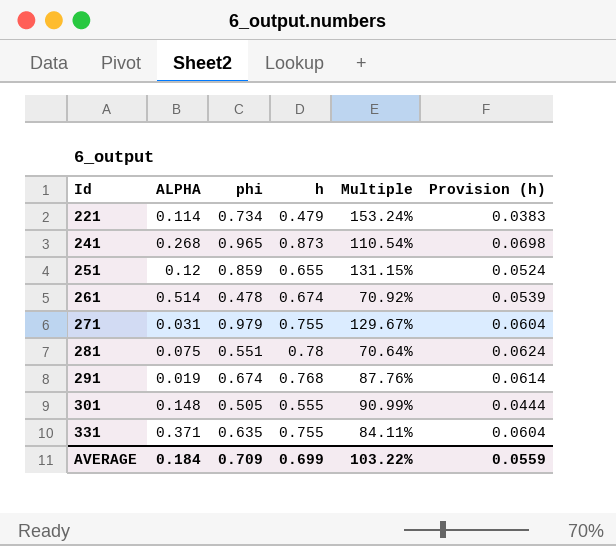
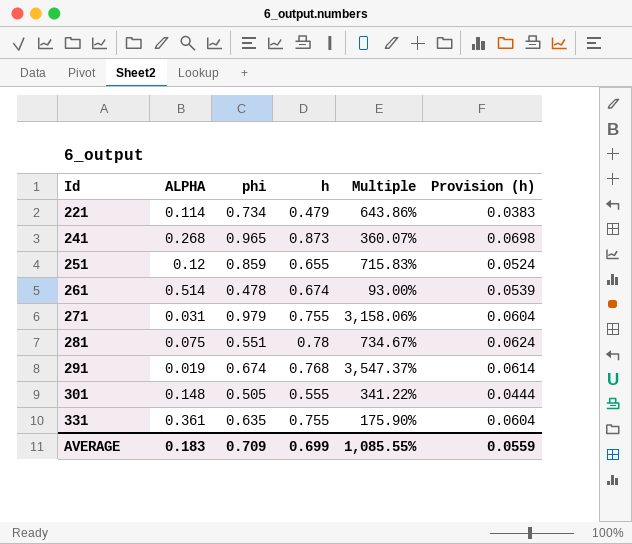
column Multiple | formula: [phi] / [h] -> [phi] / [ALPHA]
331 | ALPHA: 0.371 -> 0.361
AVERAGE | ALPHA: 0.184 -> 0.183
AVERAGE | Multiple: 103.22% -> 1,085.55%

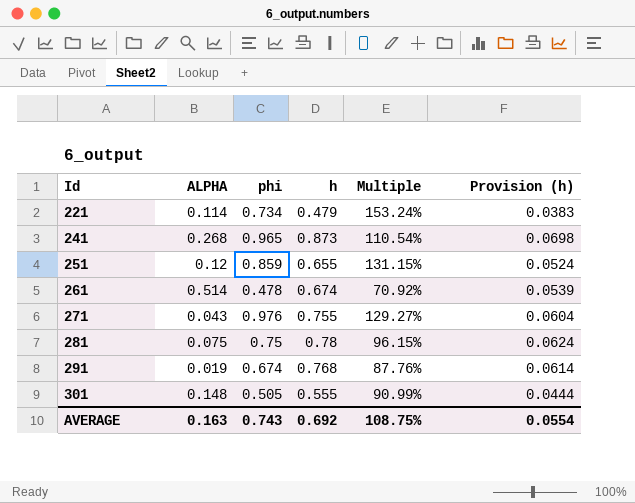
column Multiple | formula: [phi] / [ALPHA] -> [phi] / [h]
row 331: 0.361 | 0.635 | 0.755 | 175.90% | 0.0604 -> none
271 | ALPHA: 0.031 -> 0.043
271 | phi: 0.979 -> 0.976
281 | phi: 0.551 -> 0.75
AVERAGE | ALPHA: 0.183 -> 0.163
AVERAGE | phi: 0.709 -> 0.743
AVERAGE | h: 0.699 -> 0.692
AVERAGE | Multiple: 1,085.55% -> 108.75%
AVERAGE | Provision (h): 0.0559 -> 0.0554

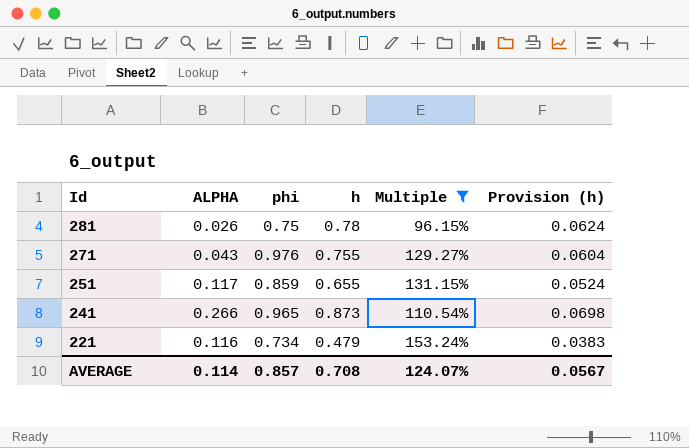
filter: none -> Multiple >= 96.15%
row order: Id ascending -> Id descending
281 | ALPHA: 0.075 -> 0.026
251 | ALPHA: 0.12 -> 0.117
241 | ALPHA: 0.268 -> 0.266
221 | ALPHA: 0.114 -> 0.116
AVERAGE | ALPHA: 0.163 -> 0.114
AVERAGE | phi: 0.743 -> 0.857
AVERAGE | h: 0.692 -> 0.708
AVERAGE | Multiple: 108.75% -> 124.07%
AVERAGE | Provision (h): 0.0554 -> 0.0567

